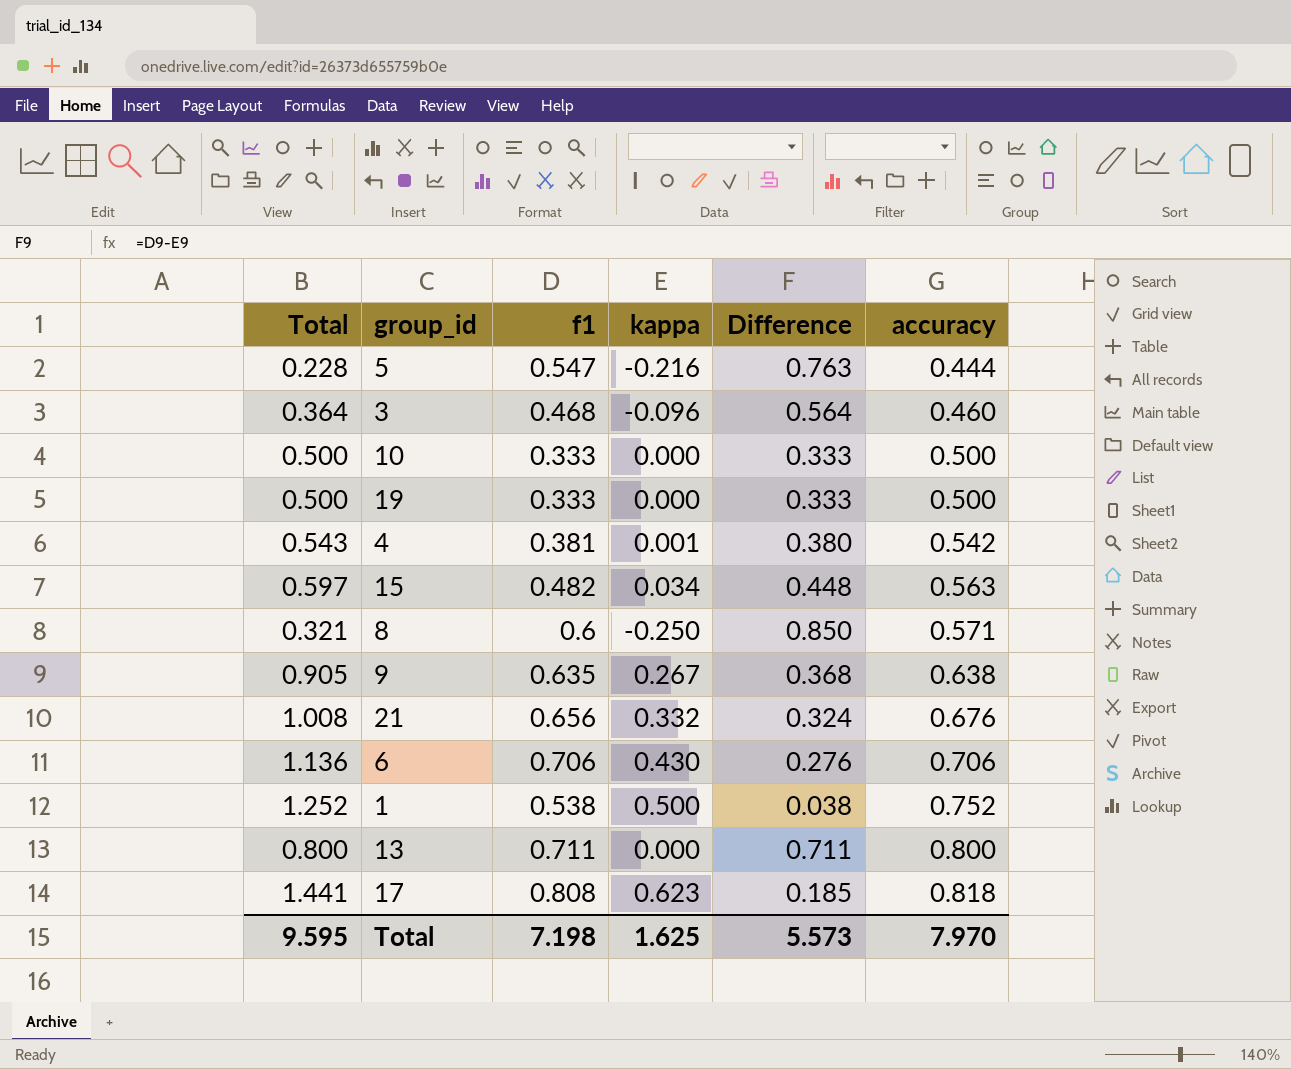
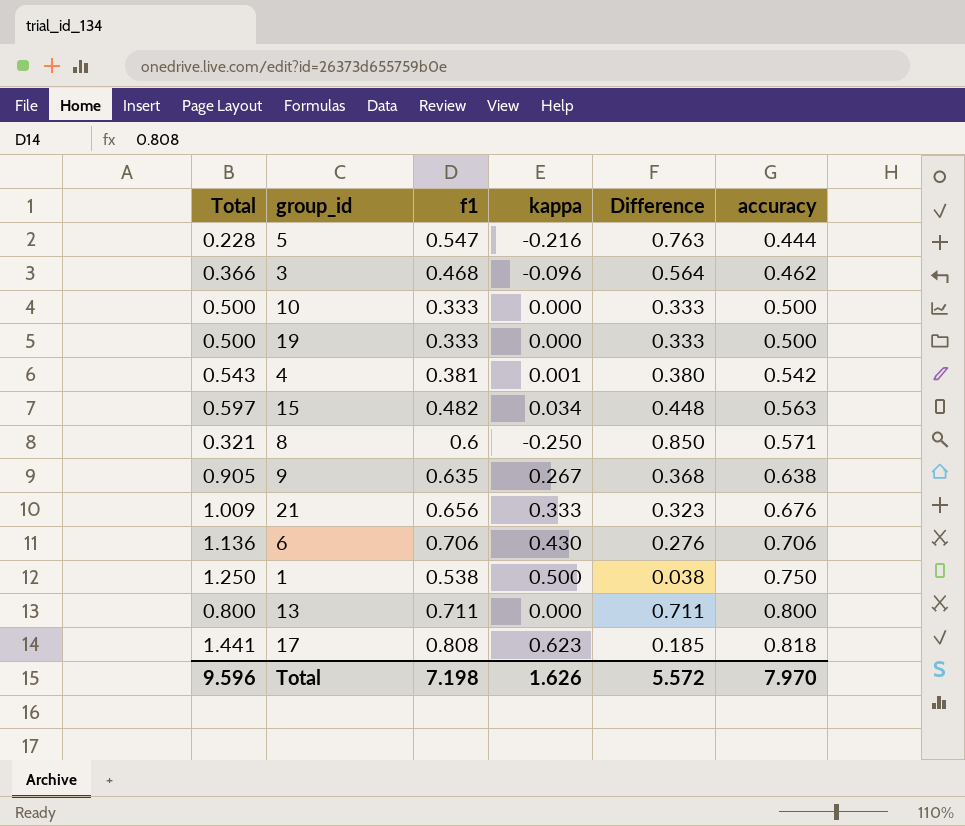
3 | Total: 0.364 -> 0.366
3 | accuracy: 0.460 -> 0.462
21 | Total: 1.008 -> 1.009
21 | kappa: 0.332 -> 0.333
21 | Difference: 0.324 -> 0.323
1 | Total: 1.252 -> 1.250
1 | accuracy: 0.752 -> 0.750
Total | Total: 9.595 -> 9.596
Total | kappa: 1.625 -> 1.626
Total | Difference: 5.573 -> 5.572

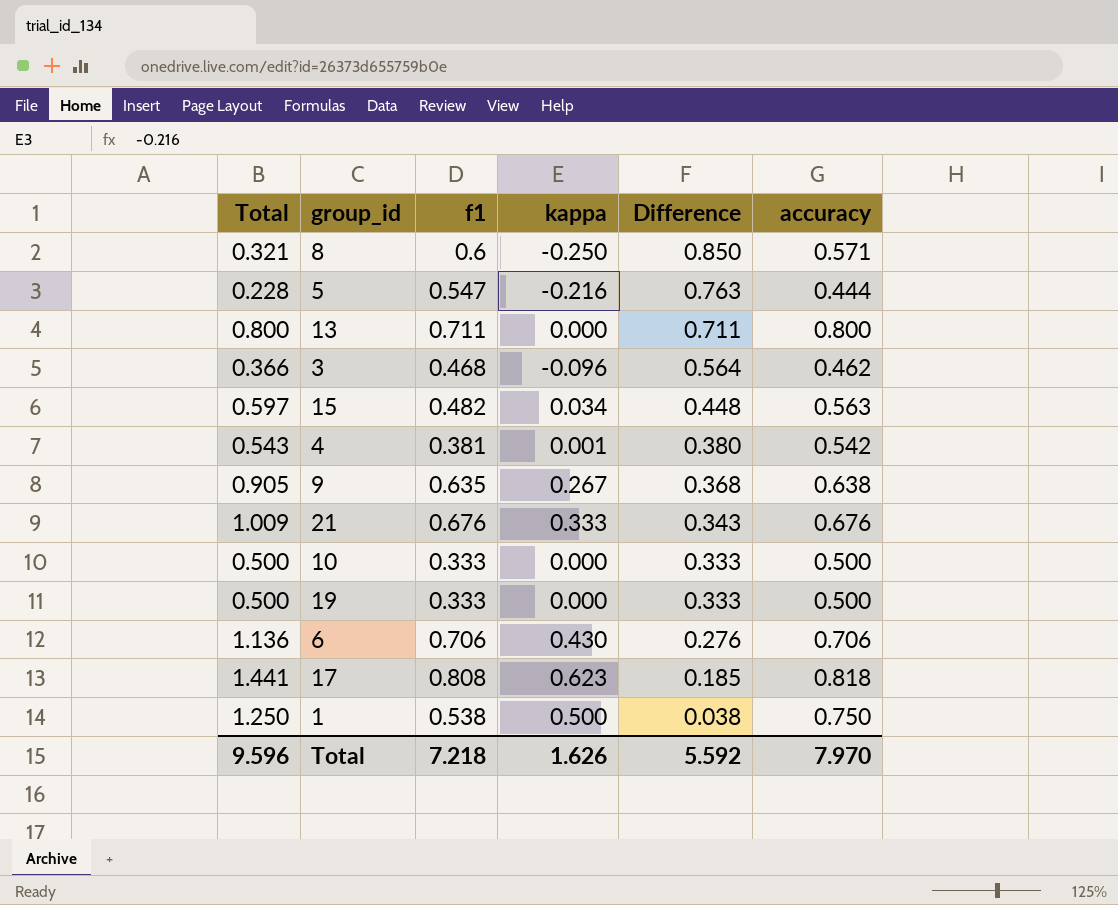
row order: accuracy ascending -> Difference descending
21 | f1: 0.656 -> 0.676
21 | Difference: 0.323 -> 0.343
Total | f1: 7.198 -> 7.218
Total | Difference: 5.572 -> 5.592

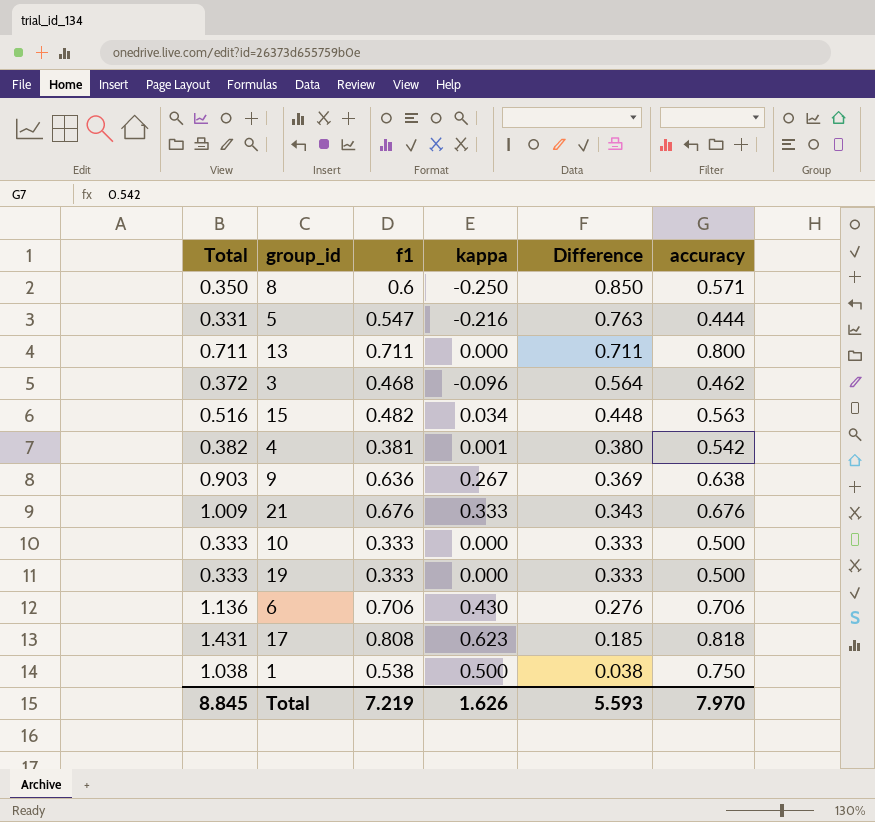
column Total | formula: [kappa] + [accuracy] -> [f1] + [kappa]
9 | f1: 0.635 -> 0.636
9 | Difference: 0.368 -> 0.369
Total | Total: 9.596 -> 8.845
Total | f1: 7.218 -> 7.219
Total | Difference: 5.592 -> 5.593

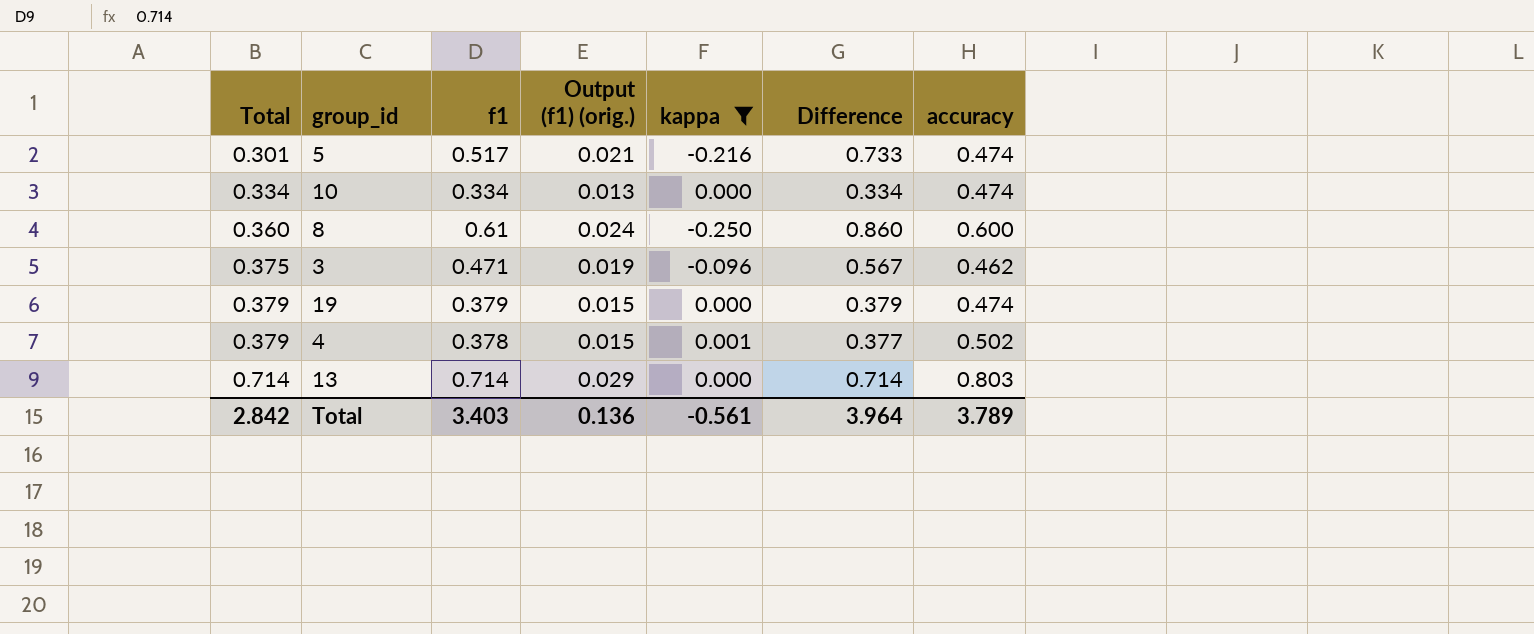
filter: none -> kappa <= 0.001
row order: Difference descending -> Total ascending
column Output (f1) (orig.) | formula: none -> [f1] * 0.04
5 | Total: 0.331 -> 0.301
5 | f1: 0.547 -> 0.517
5 | Difference: 0.763 -> 0.733
5 | accuracy: 0.444 -> 0.474
10 | Total: 0.333 -> 0.334
10 | f1: 0.333 -> 0.334
10 | Difference: 0.333 -> 0.334
10 | accuracy: 0.500 -> 0.474
8 | Total: 0.350 -> 0.360
8 | f1: 0.6 -> 0.61
8 | Difference: 0.850 -> 0.860
8 | accuracy: 0.571 -> 0.600
3 | Total: 0.372 -> 0.375
3 | f1: 0.468 -> 0.471
3 | Difference: 0.564 -> 0.567
19 | Total: 0.333 -> 0.379
19 | f1: 0.333 -> 0.379
19 | Difference: 0.333 -> 0.379
19 | accuracy: 0.500 -> 0.474
4 | Total: 0.382 -> 0.379
4 | f1: 0.381 -> 0.378
4 | Difference: 0.380 -> 0.377
4 | accuracy: 0.542 -> 0.502
13 | Total: 0.711 -> 0.714
13 | f1: 0.711 -> 0.714
13 | Difference: 0.711 -> 0.714
13 | accuracy: 0.800 -> 0.803
Total | Total: 8.845 -> 2.842
Total | f1: 7.219 -> 3.403
Total | kappa: 1.626 -> -0.561
Total | Difference: 5.593 -> 3.964
Total | accuracy: 7.970 -> 3.789

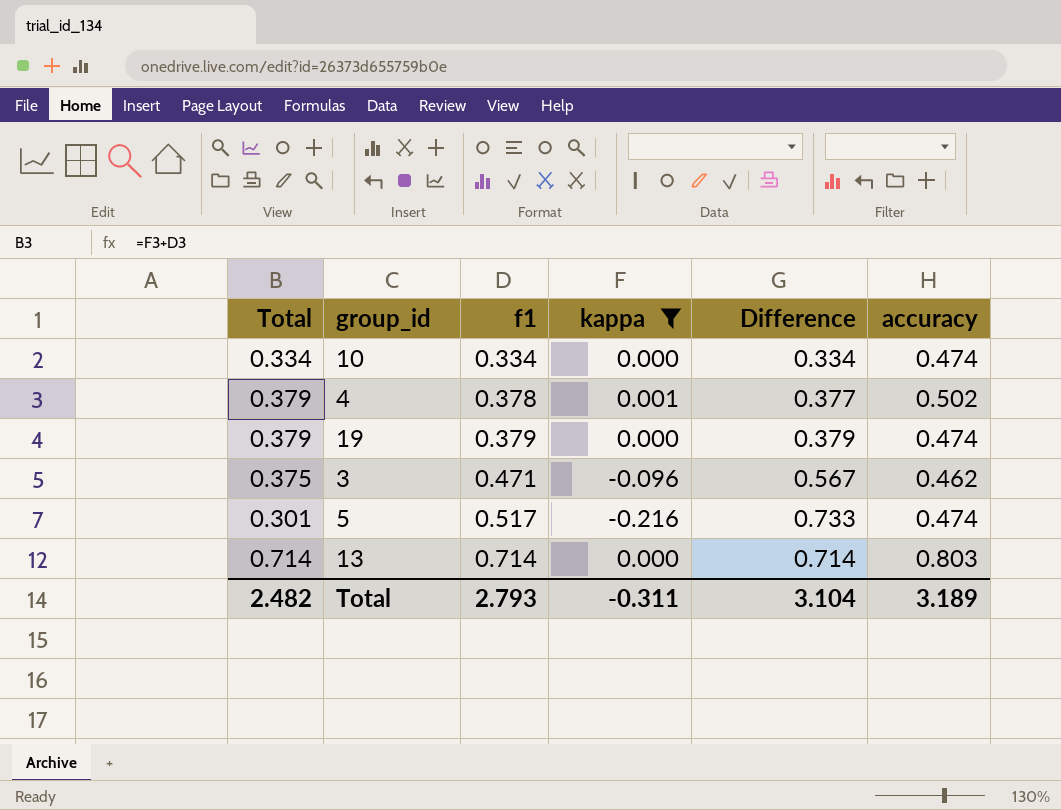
row order: Total ascending -> f1 ascending
column Output (f1) (orig.) | formula: [f1] * 0.04 -> none
row 8: 0.360 | 0.61 | 0.024 | -0.250 | 0.860 | 0.600 -> none
Total | Total: 2.842 -> 2.482
Total | f1: 3.403 -> 2.793
Total | kappa: -0.561 -> -0.311
Total | Difference: 3.964 -> 3.104
Total | accuracy: 3.789 -> 3.189

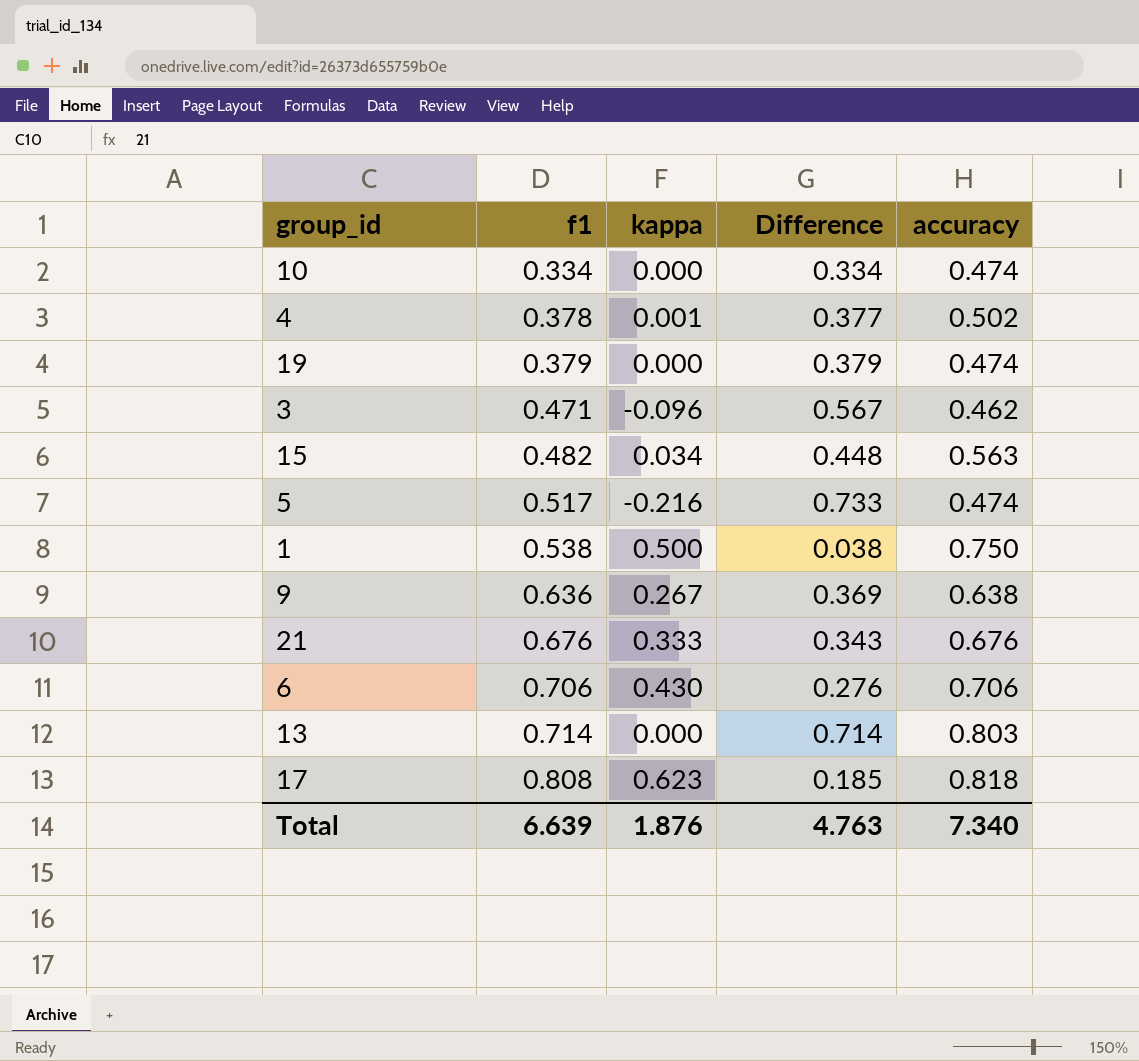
filter: kappa <= 0.001 -> none
column Total | formula: [f1] + [kappa] -> none
Total | f1: 2.793 -> 6.639
Total | kappa: -0.311 -> 1.876
Total | Difference: 3.104 -> 4.763
Total | accuracy: 3.189 -> 7.340

